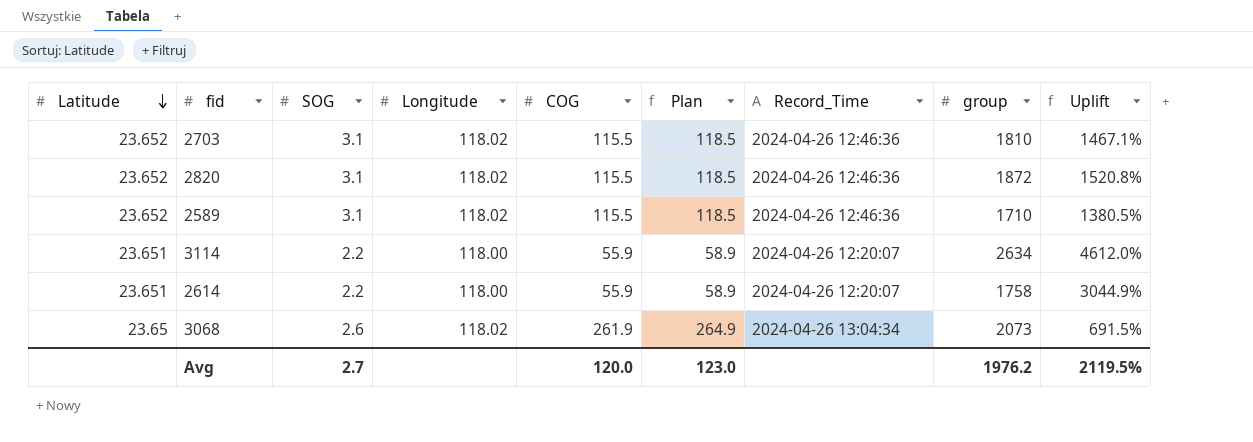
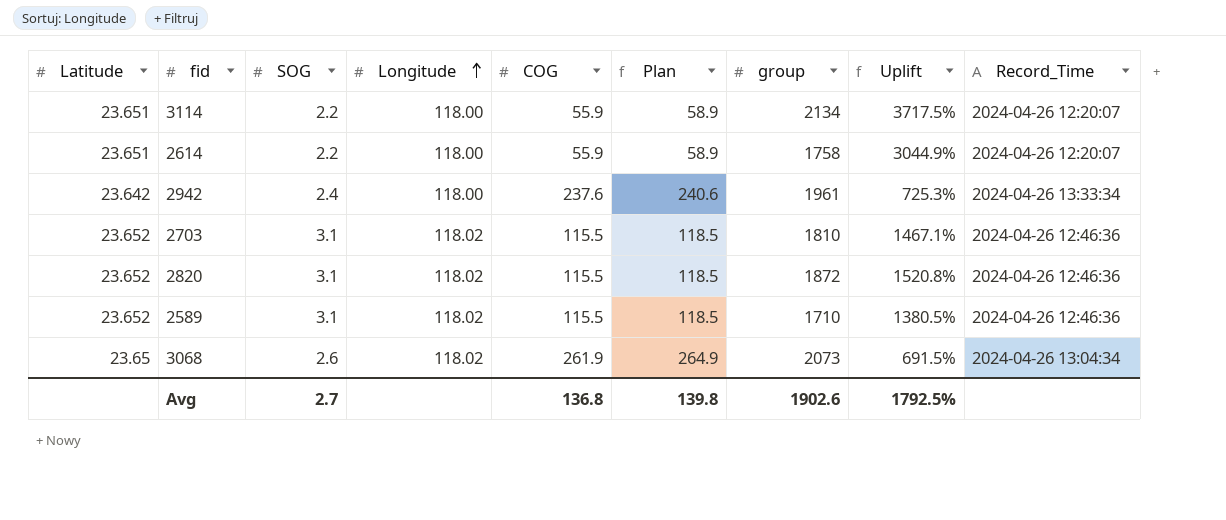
row order: Latitude descending -> Longitude ascending
column Record_Time | position: 7 -> 9
3114 | group: 2634 -> 2134
3114 | Uplift: 4612.0% -> 3717.5%
row 2942: none -> 23.642 | 2.4 | 118.00 | 237.6 | 240.6 | 1961 | 725.3% | 2024-04-26 13:33:34
Avg | COG: 120.0 -> 136.8
Avg | Plan: 123.0 -> 139.8
Avg | group: 1976.2 -> 1902.6
Avg | Uplift: 2119.5% -> 1792.5%

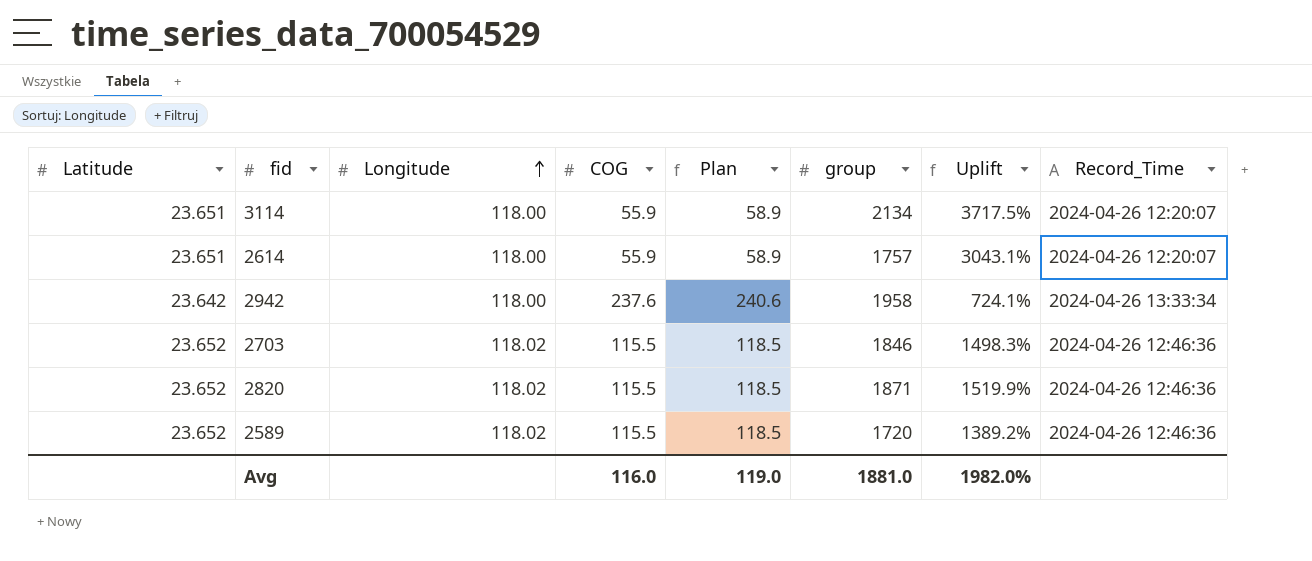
column SOG | position: 3 -> none
row 3068: 23.65 | 2.6 | 118.02 | 261.9 | 264.9 | 2073 | 691.5% | 2024-04-26 13:04:34 -> none
2614 | group: 1758 -> 1757
2614 | Uplift: 3044.9% -> 3043.1%
2942 | group: 1961 -> 1958
2942 | Uplift: 725.3% -> 724.1%
2703 | group: 1810 -> 1846
2703 | Uplift: 1467.1% -> 1498.3%
2820 | group: 1872 -> 1871
2820 | Uplift: 1520.8% -> 1519.9%
2589 | group: 1710 -> 1720
2589 | Uplift: 1380.5% -> 1389.2%
Avg | COG: 136.8 -> 116.0
Avg | Plan: 139.8 -> 119.0
Avg | group: 1902.6 -> 1881.0
Avg | Uplift: 1792.5% -> 1982.0%

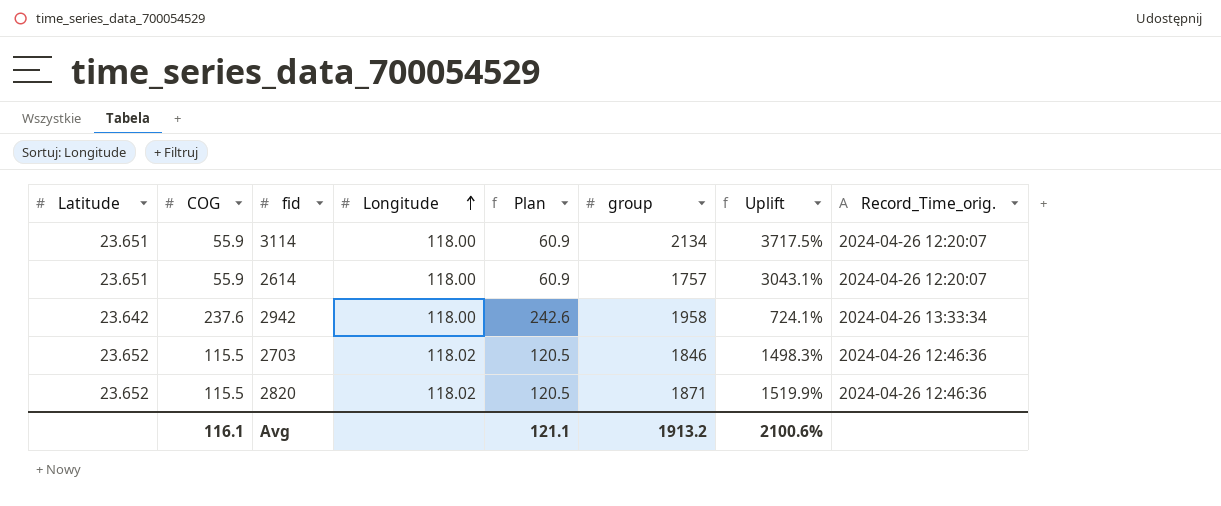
column COG | position: 4 -> 2
column Plan | formula: [COG] + 3 -> [COG] + 5
column name: Record_Time -> Record_Time_orig.
row 2589: 23.652 | 118.02 | 115.5 | 118.5 | 1720 | 1389.2% | 2024-04-26 12:46:36 -> none
Avg | COG: 116.0 -> 116.1
Avg | Plan: 119.0 -> 121.1
Avg | group: 1881.0 -> 1913.2
Avg | Uplift: 1982.0% -> 2100.6%

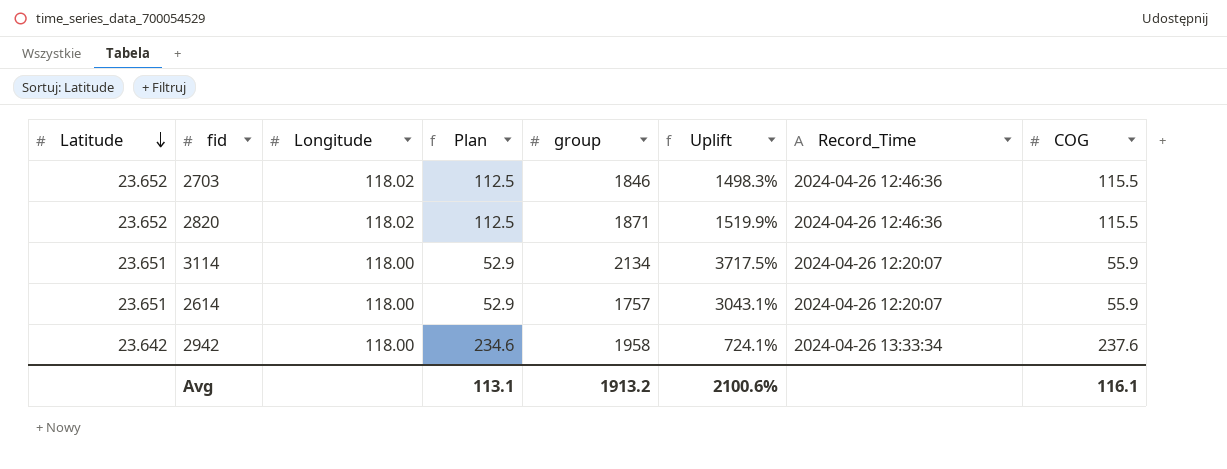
row order: Longitude ascending -> Latitude descending
column Plan | formula: [COG] + 5 -> [COG] - 3
column name: Record_Time_orig. -> Record_Time
column COG | position: 2 -> 8
Avg | Plan: 121.1 -> 113.1

